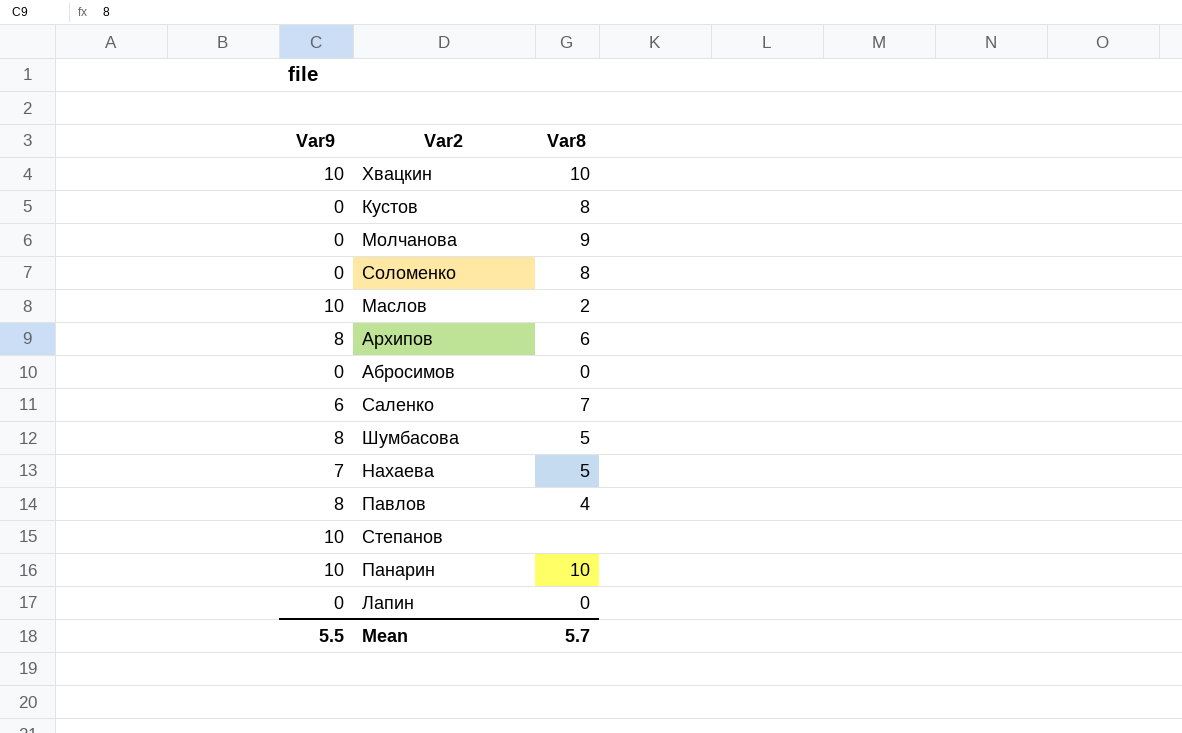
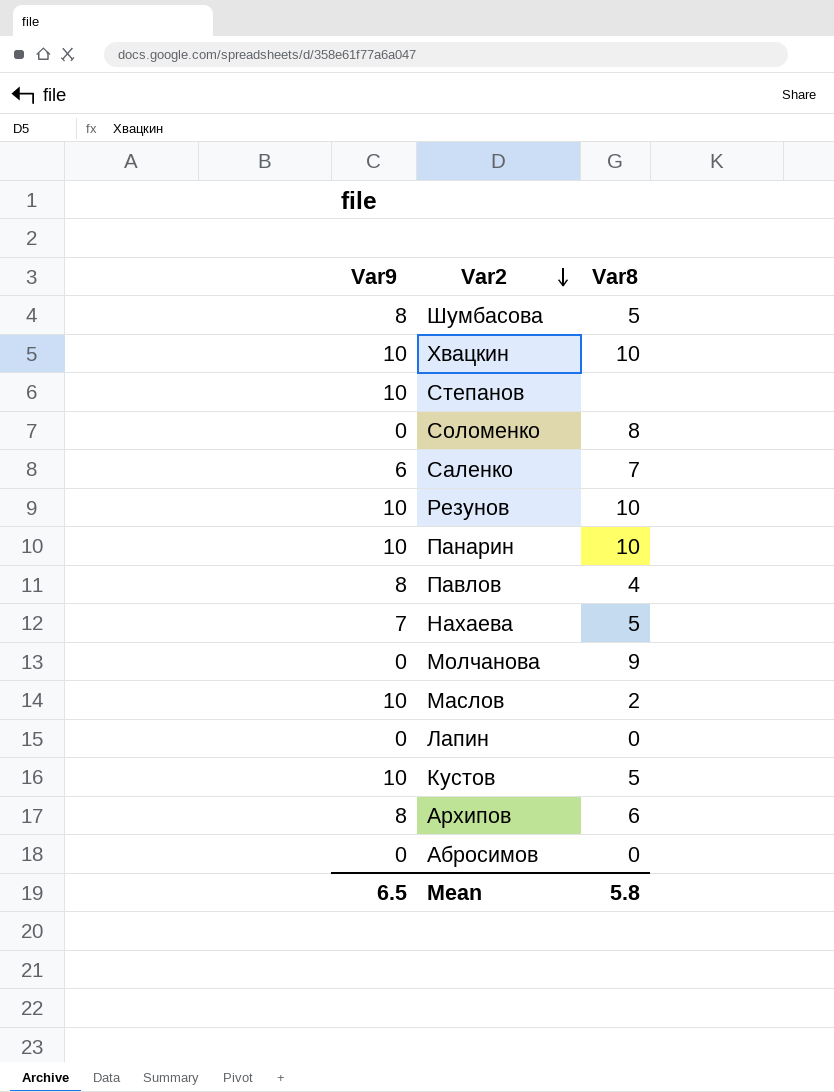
row order: none -> Var2 descending
row Резунов: none -> 10 | 10
Кустов | Var9: 0 -> 10
Кустов | Var8: 8 -> 5
Mean | Var9: 5.5 -> 6.5
Mean | Var8: 5.7 -> 5.8

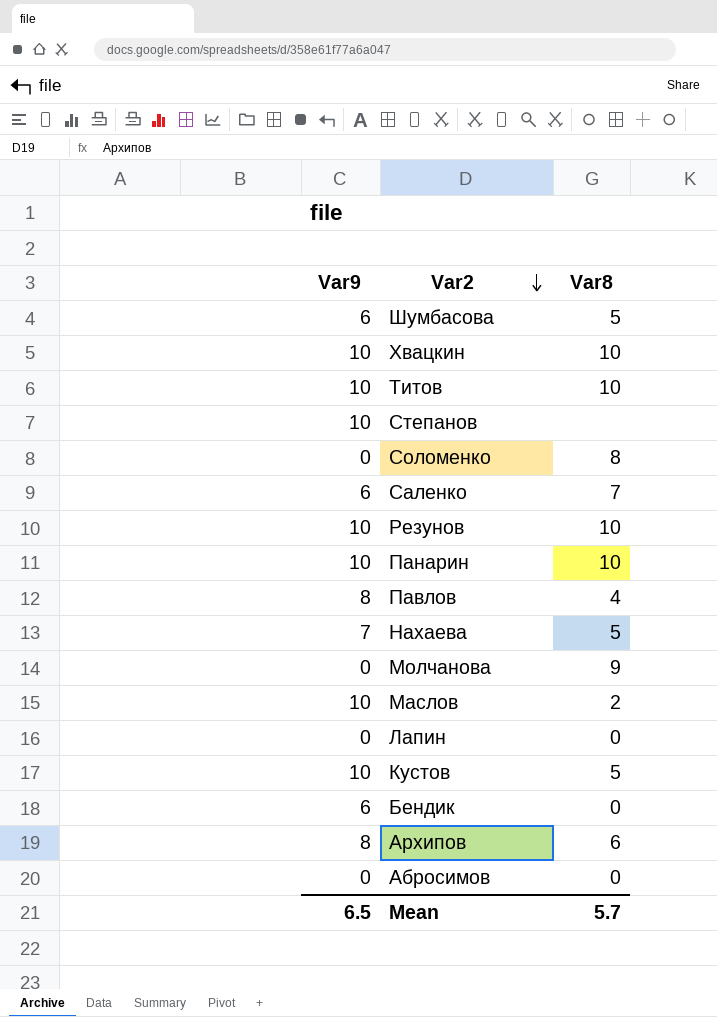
Шумбасова | Var9: 8 -> 6
row Титов: none -> 10 | 10
row Бендик: none -> 6 | 0
Mean | Var8: 5.8 -> 5.7

